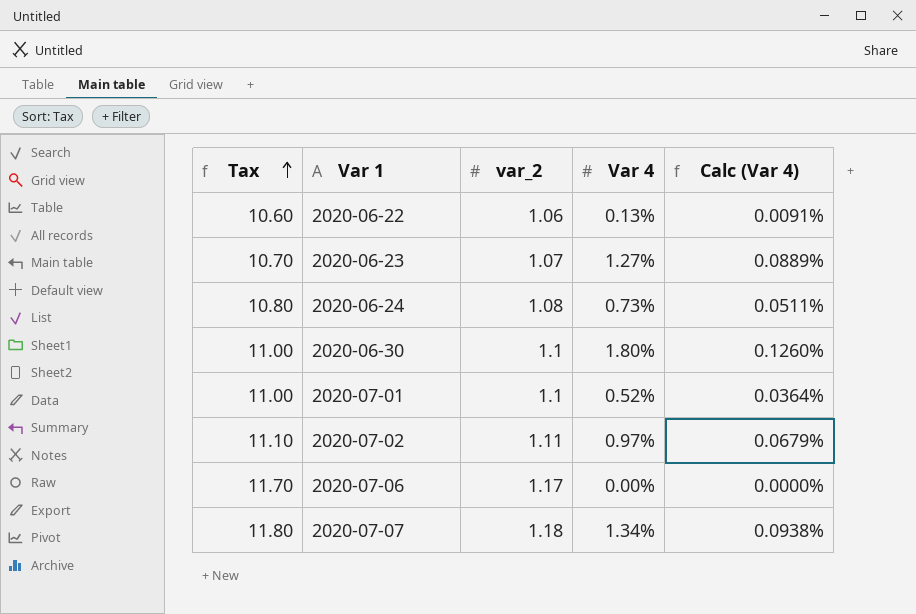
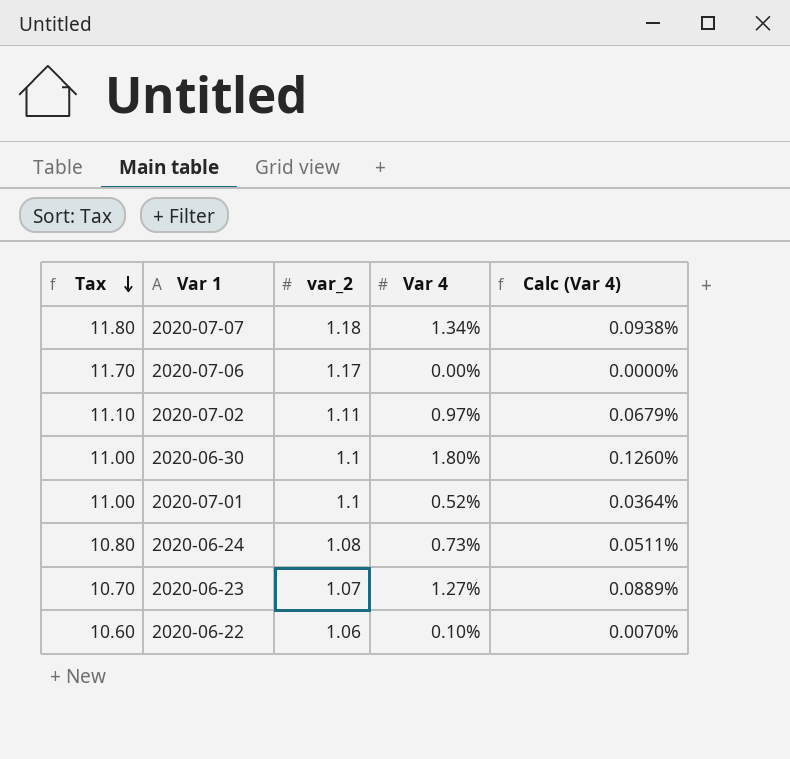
row order: Tax ascending -> Tax descending
2020-06-22 | Var 4: 0.13% -> 0.10%
2020-06-22 | Calc (Var 4): 0.0091% -> 0.0070%

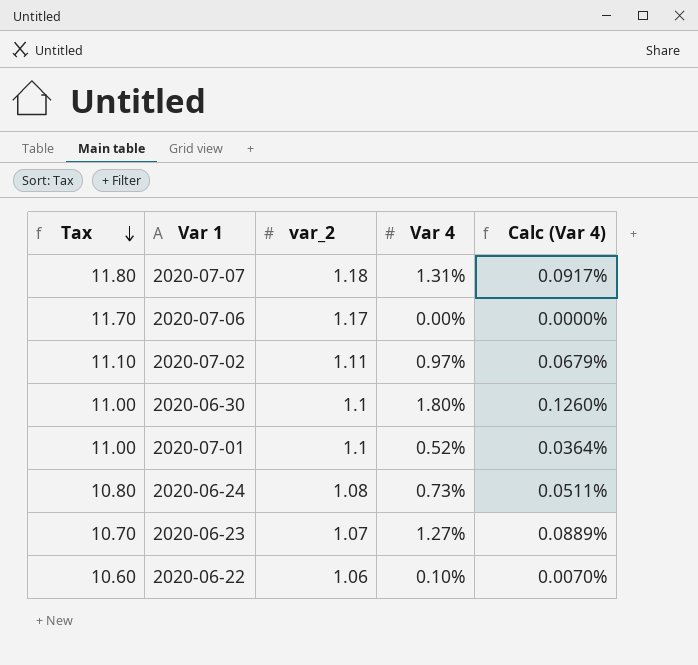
2020-07-07 | Var 4: 1.34% -> 1.31%
2020-07-07 | Calc (Var 4): 0.0938% -> 0.0917%

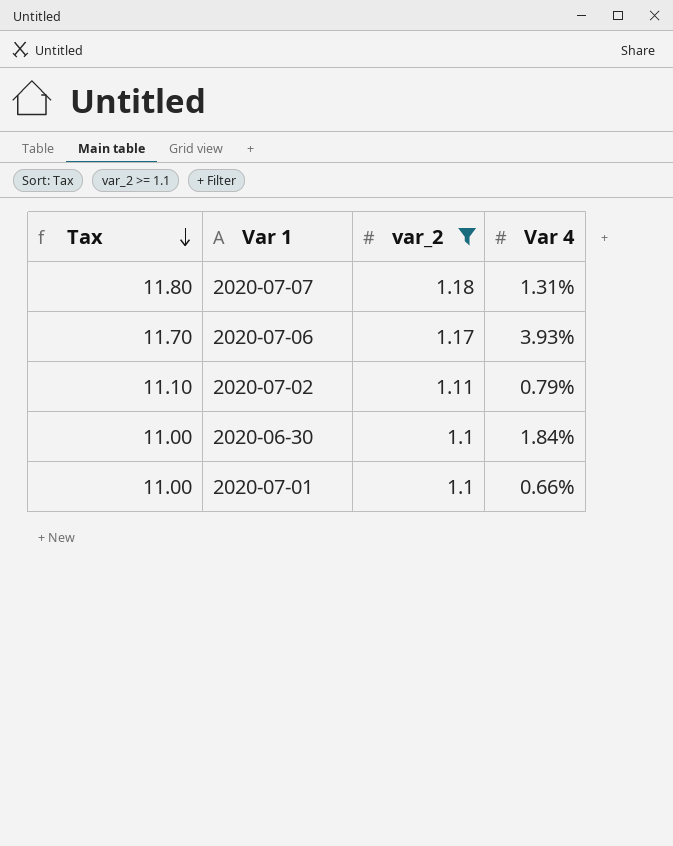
filter: none -> var_2 >= 1.1
column Calc (Var 4) | formula: [Var 4] * 0.07 -> none
2020-07-06 | Var 4: 0.00% -> 3.93%
2020-07-02 | Var 4: 0.97% -> 0.79%
2020-06-30 | Var 4: 1.80% -> 1.84%
2020-07-01 | Var 4: 0.52% -> 0.66%

